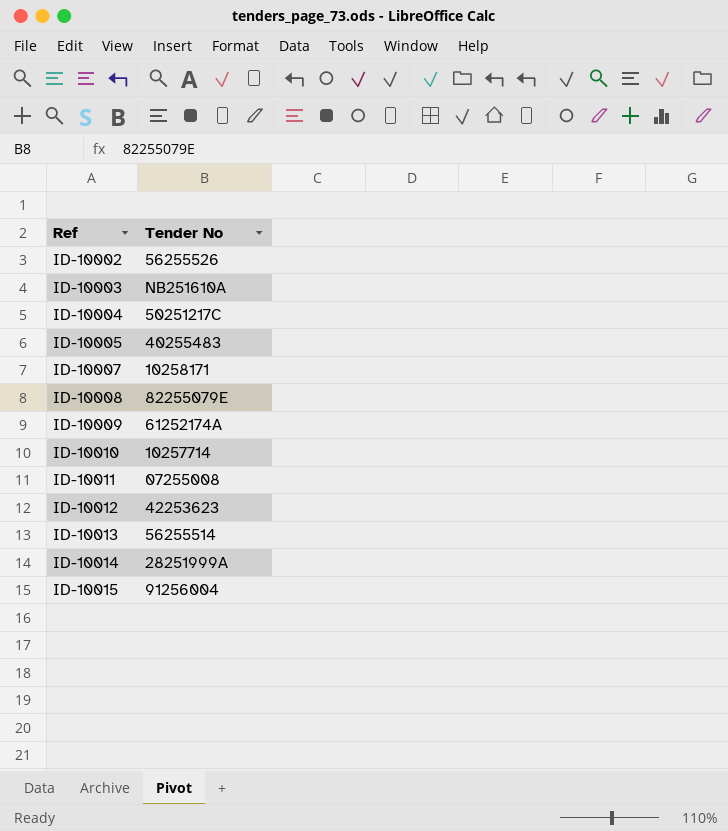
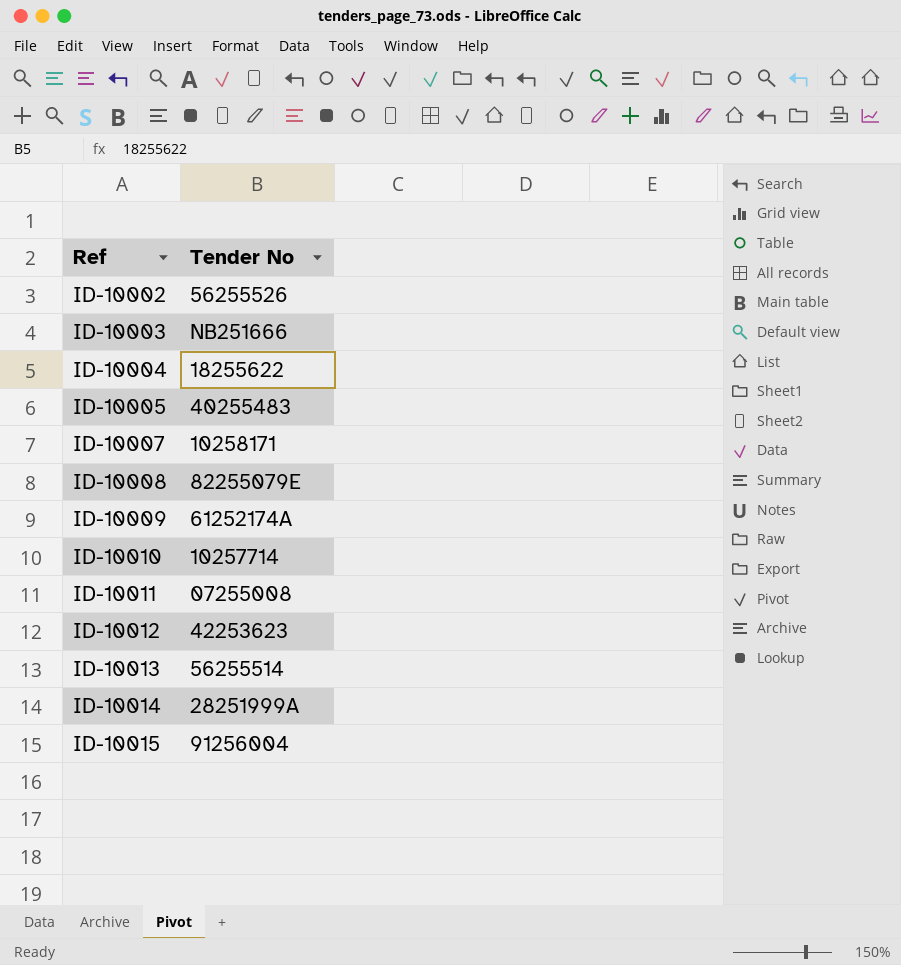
ID-10003 | Tender No: NB251610A -> NB251666
ID-10004 | Tender No: 50251217C -> 18255622

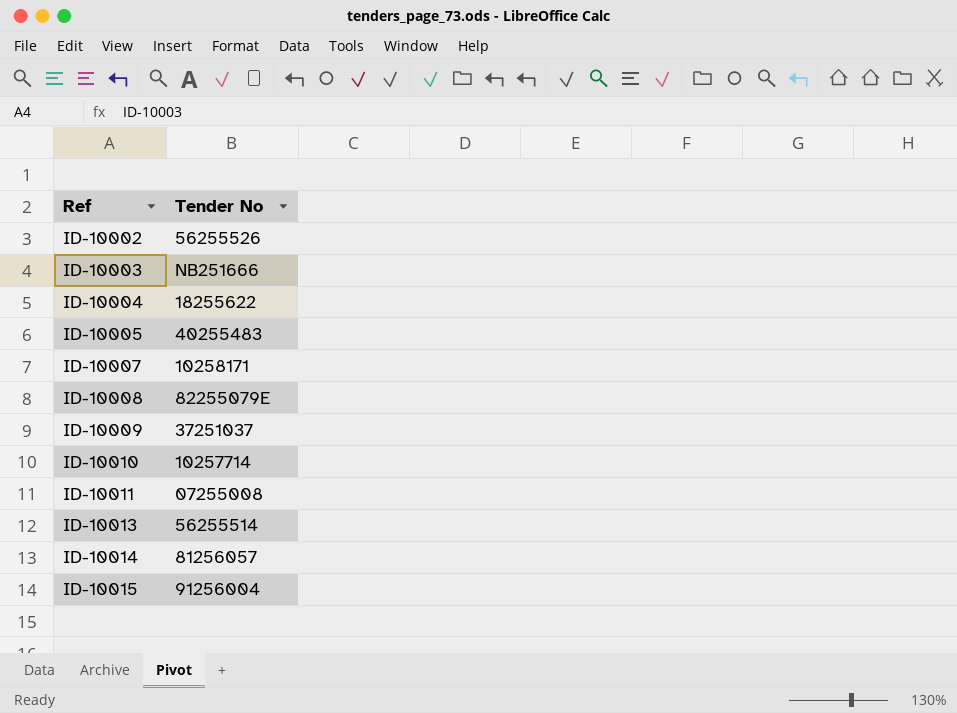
row ID-10012: 42253623 -> none
ID-10009 | Tender No: 61252174A -> 37251037
ID-10014 | Tender No: 28251999A -> 81256057

